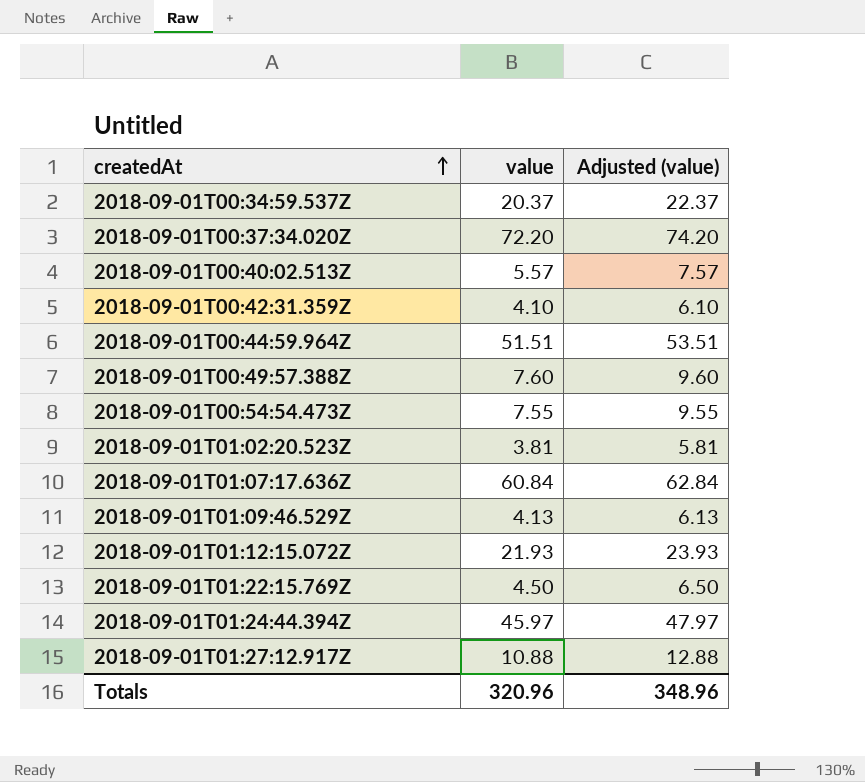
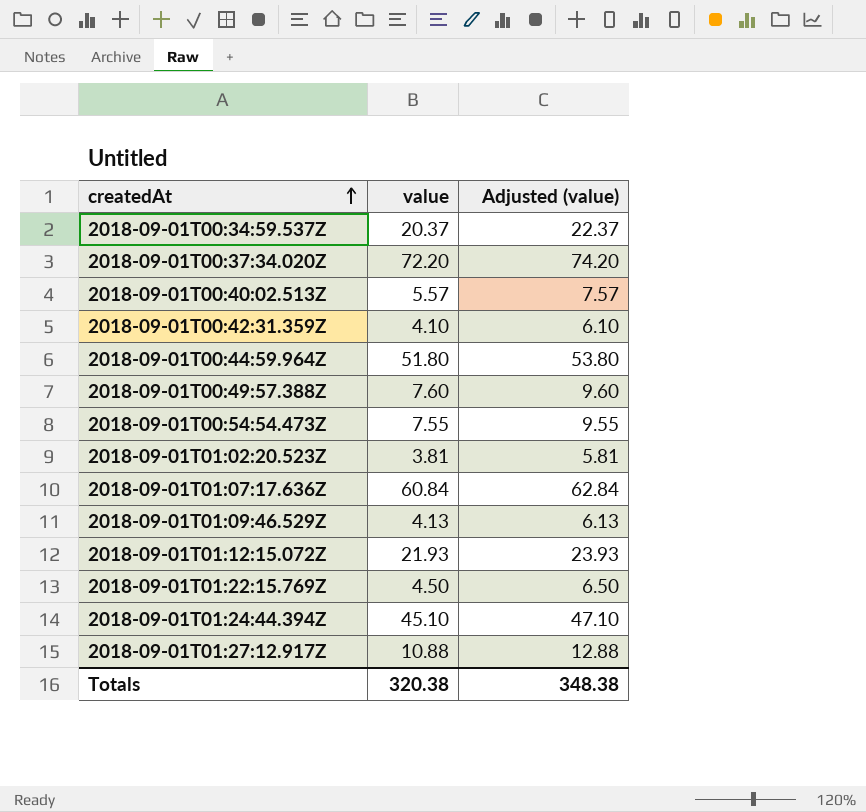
2018-09-01T00:44:59.964Z | value: 51.51 -> 51.80
2018-09-01T00:44:59.964Z | Adjusted (value): 53.51 -> 53.80
2018-09-01T01:24:44.394Z | value: 45.97 -> 45.10
2018-09-01T01:24:44.394Z | Adjusted (value): 47.97 -> 47.10
Totals | value: 320.96 -> 320.38
Totals | Adjusted (value): 348.96 -> 348.38

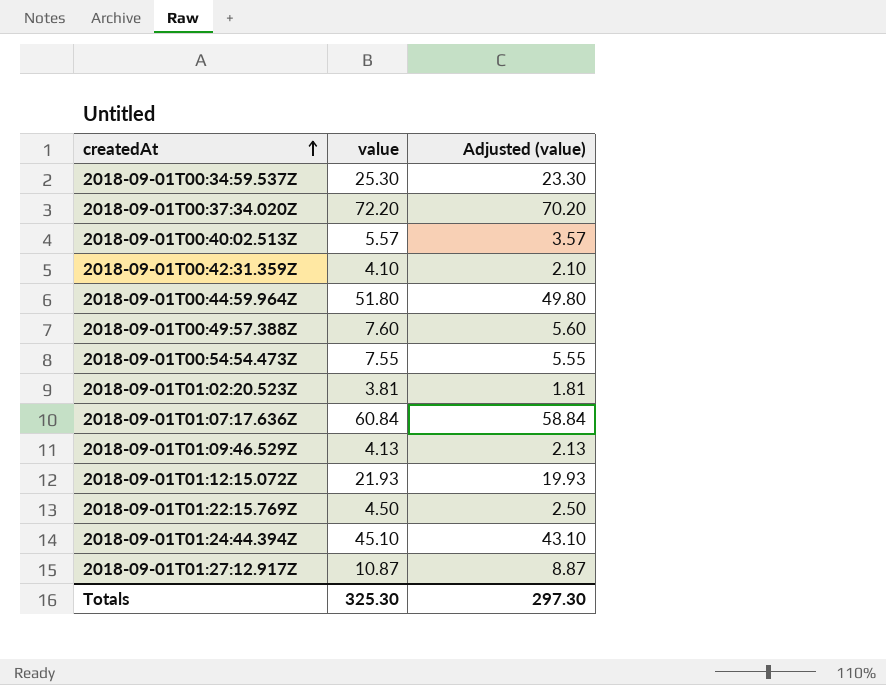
column Adjusted (value) | formula: [value] + 2 -> [value] - 2
2018-09-01T00:34:59.537Z | value: 20.37 -> 25.30
2018-09-01T01:27:12.917Z | value: 10.88 -> 10.87
Totals | value: 320.38 -> 325.30
Totals | Adjusted (value): 348.38 -> 297.30

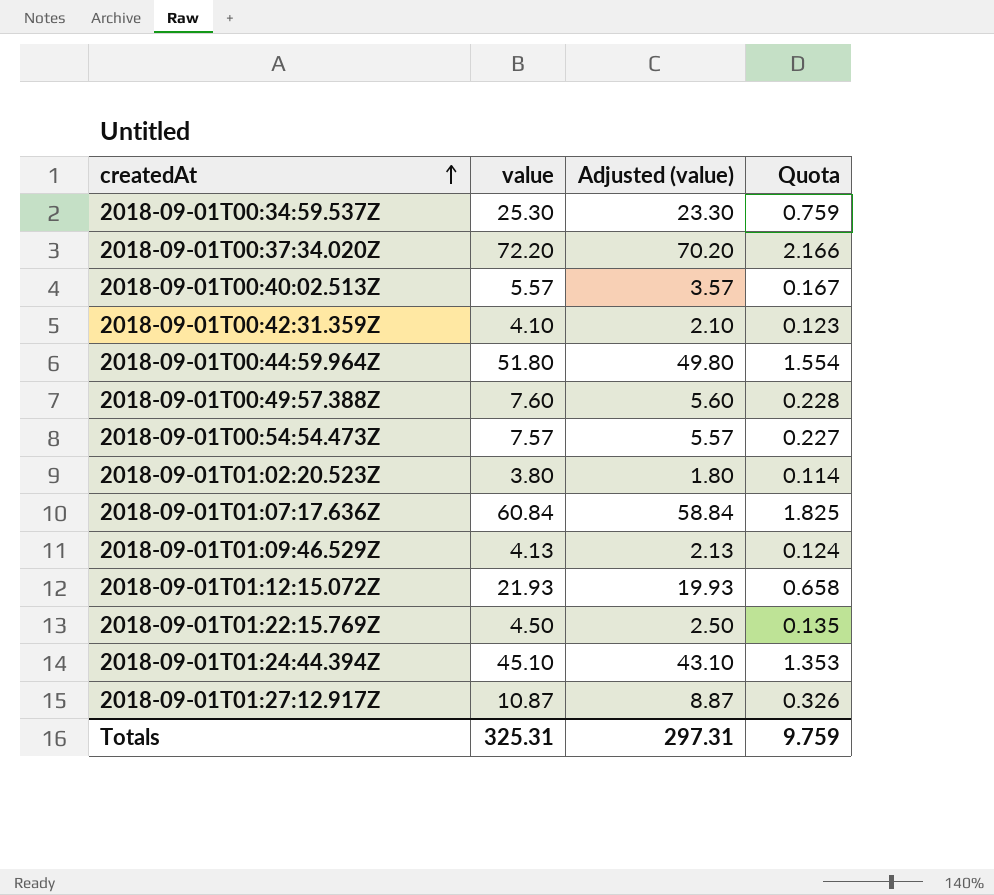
column Quota | formula: none -> [value] * 0.03
2018-09-01T00:54:54.473Z | value: 7.55 -> 7.57
2018-09-01T00:54:54.473Z | Adjusted (value): 5.55 -> 5.57
2018-09-01T01:02:20.523Z | value: 3.81 -> 3.80
2018-09-01T01:02:20.523Z | Adjusted (value): 1.81 -> 1.80
Totals | value: 325.30 -> 325.31
Totals | Adjusted (value): 297.30 -> 297.31

